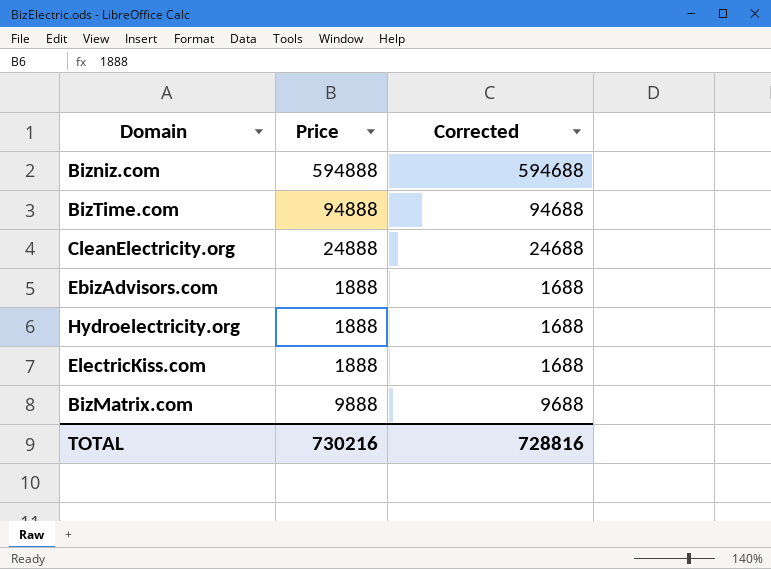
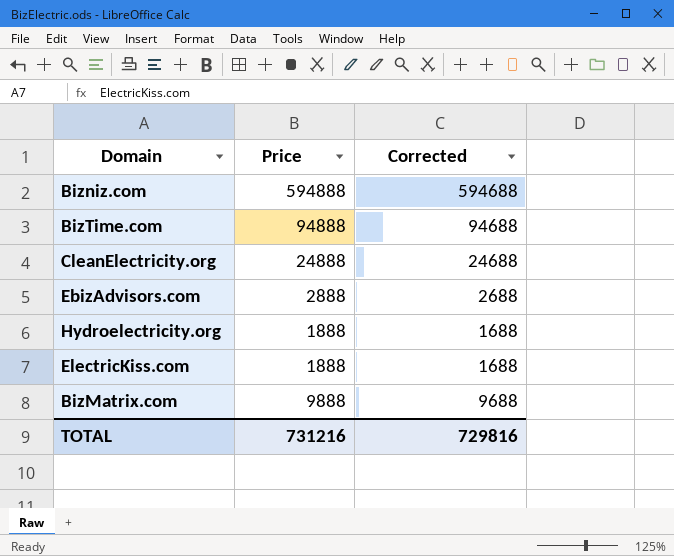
EbizAdvisors.com | Price: 1888 -> 2888
EbizAdvisors.com | Corrected: 1688 -> 2688
TOTAL | Price: 730216 -> 731216
TOTAL | Corrected: 728816 -> 729816

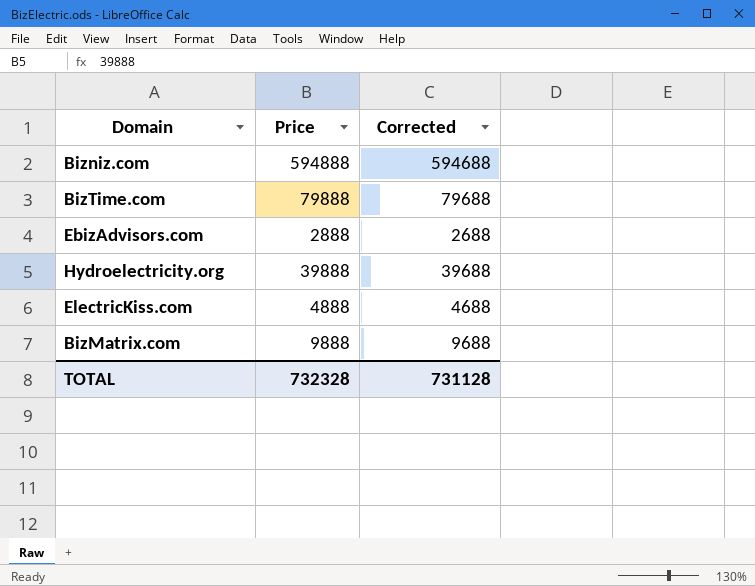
row CleanElectricity.org: 24888 | 24688 -> none
BizTime.com | Price: 94888 -> 79888
BizTime.com | Corrected: 94688 -> 79688
Hydroelectricity.org | Price: 1888 -> 39888
Hydroelectricity.org | Corrected: 1688 -> 39688
ElectricKiss.com | Price: 1888 -> 4888
ElectricKiss.com | Corrected: 1688 -> 4688
TOTAL | Price: 731216 -> 732328
TOTAL | Corrected: 729816 -> 731128

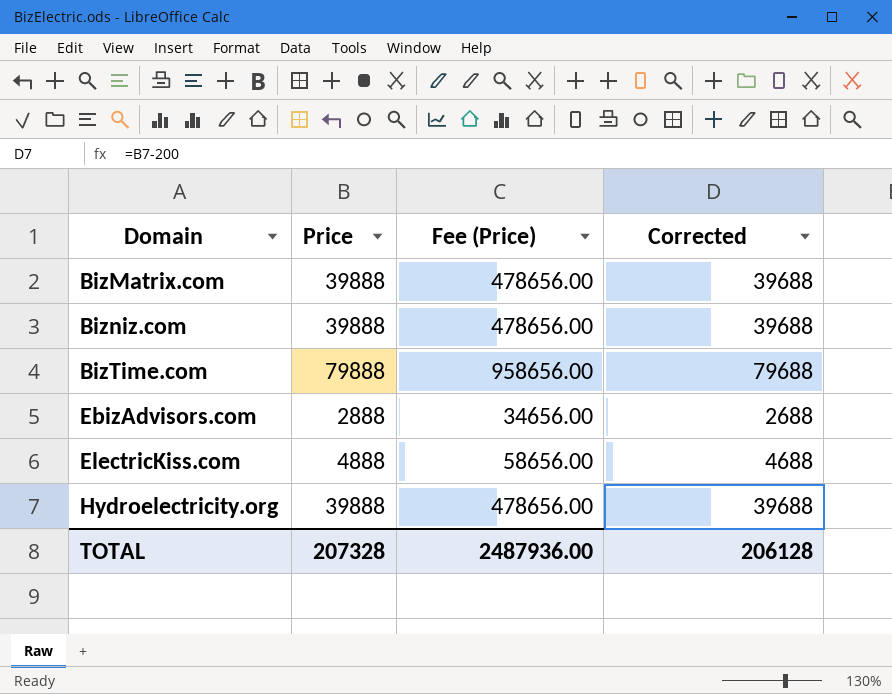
row order: none -> Domain ascending
column Fee (Price) | formula: none -> [Price] * 12
BizMatrix.com | Price: 9888 -> 39888
BizMatrix.com | Corrected: 9688 -> 39688
Bizniz.com | Price: 594888 -> 39888
Bizniz.com | Corrected: 594688 -> 39688
TOTAL | Price: 732328 -> 207328
TOTAL | Corrected: 731128 -> 206128

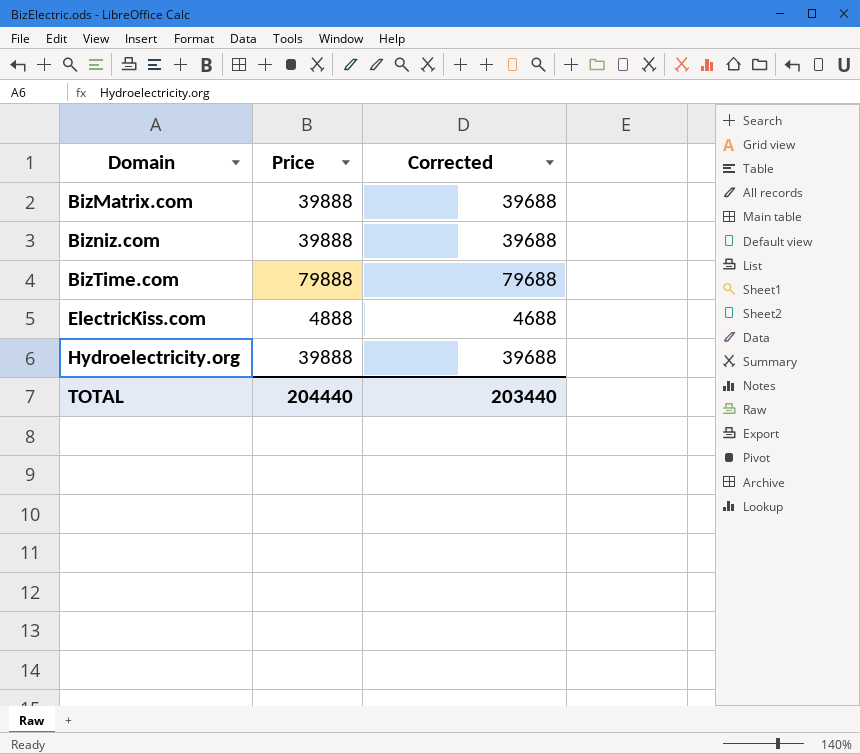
column Fee (Price) | formula: [Price] * 12 -> none
row EbizAdvisors.com: 2888 | 34656.00 | 2688 -> none
TOTAL | Price: 207328 -> 204440
TOTAL | Corrected: 206128 -> 203440

